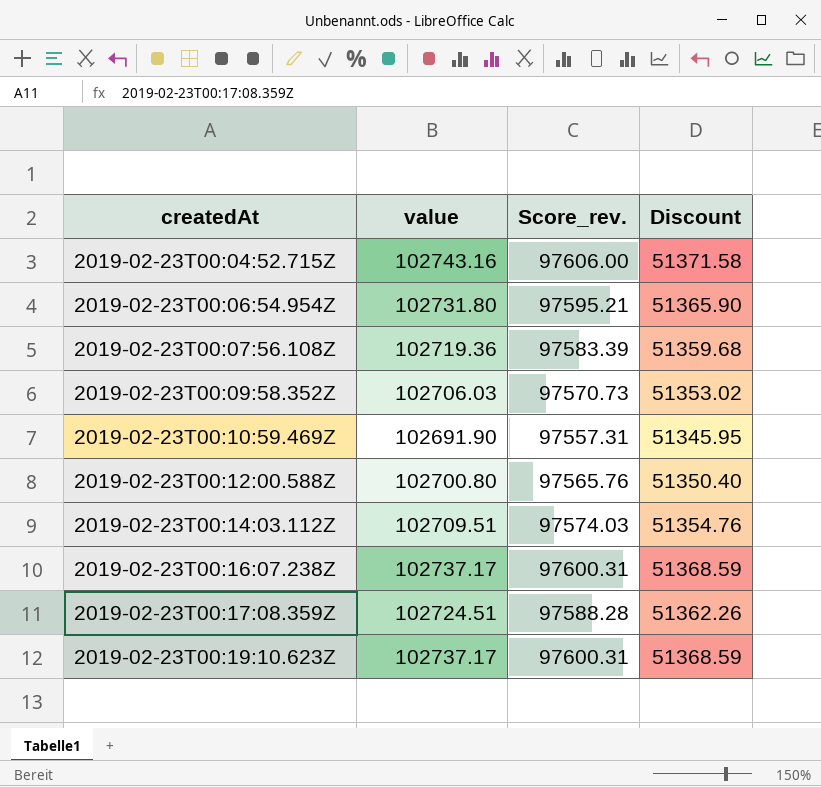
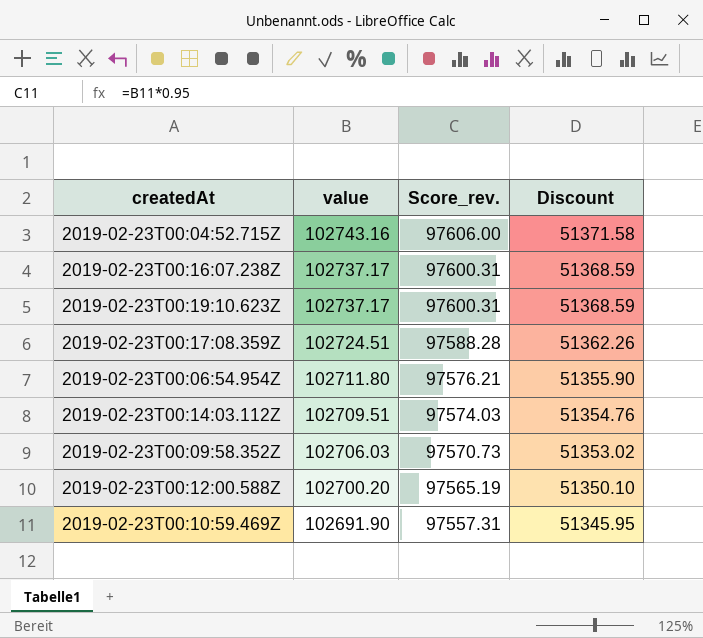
row order: createdAt ascending -> value descending
row 2019-02-23T00:07:56.108Z: 102719.36 | 97583.39 | 51359.68 -> none
2019-02-23T00:06:54.954Z | value: 102731.80 -> 102711.80
2019-02-23T00:06:54.954Z | Score_rev.: 97595.21 -> 97576.21
2019-02-23T00:06:54.954Z | Discount: 51365.90 -> 51355.90
2019-02-23T00:12:00.588Z | value: 102700.80 -> 102700.20
2019-02-23T00:12:00.588Z | Score_rev.: 97565.76 -> 97565.19
2019-02-23T00:12:00.588Z | Discount: 51350.40 -> 51350.10

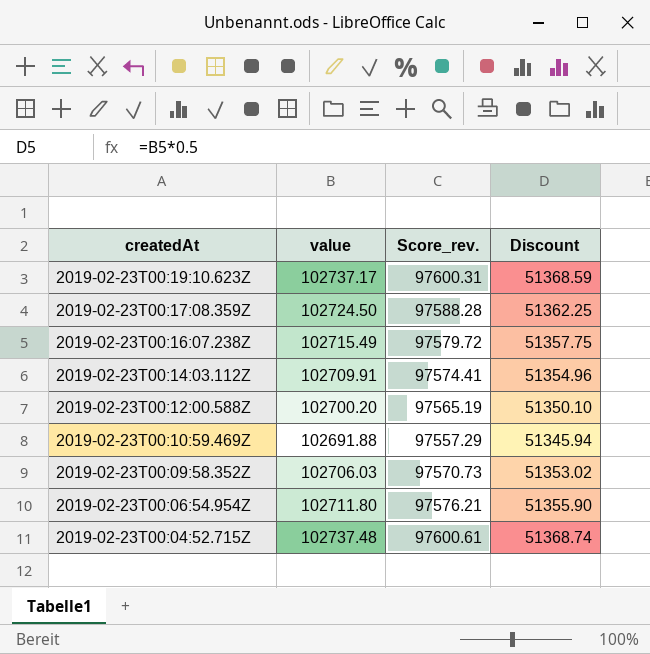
row order: value descending -> createdAt descending
2019-02-23T00:17:08.359Z | value: 102724.51 -> 102724.50
2019-02-23T00:17:08.359Z | Discount: 51362.26 -> 51362.25
2019-02-23T00:16:07.238Z | value: 102737.17 -> 102715.49
2019-02-23T00:16:07.238Z | Score_rev.: 97600.31 -> 97579.72
2019-02-23T00:16:07.238Z | Discount: 51368.59 -> 51357.75
2019-02-23T00:14:03.112Z | value: 102709.51 -> 102709.91
2019-02-23T00:14:03.112Z | Score_rev.: 97574.03 -> 97574.41
2019-02-23T00:14:03.112Z | Discount: 51354.76 -> 51354.96
2019-02-23T00:10:59.469Z | value: 102691.90 -> 102691.88
2019-02-23T00:10:59.469Z | Score_rev.: 97557.31 -> 97557.29
2019-02-23T00:10:59.469Z | Discount: 51345.95 -> 51345.94
2019-02-23T00:04:52.715Z | value: 102743.16 -> 102737.48
2019-02-23T00:04:52.715Z | Score_rev.: 97606.00 -> 97600.61
2019-02-23T00:04:52.715Z | Discount: 51371.58 -> 51368.74

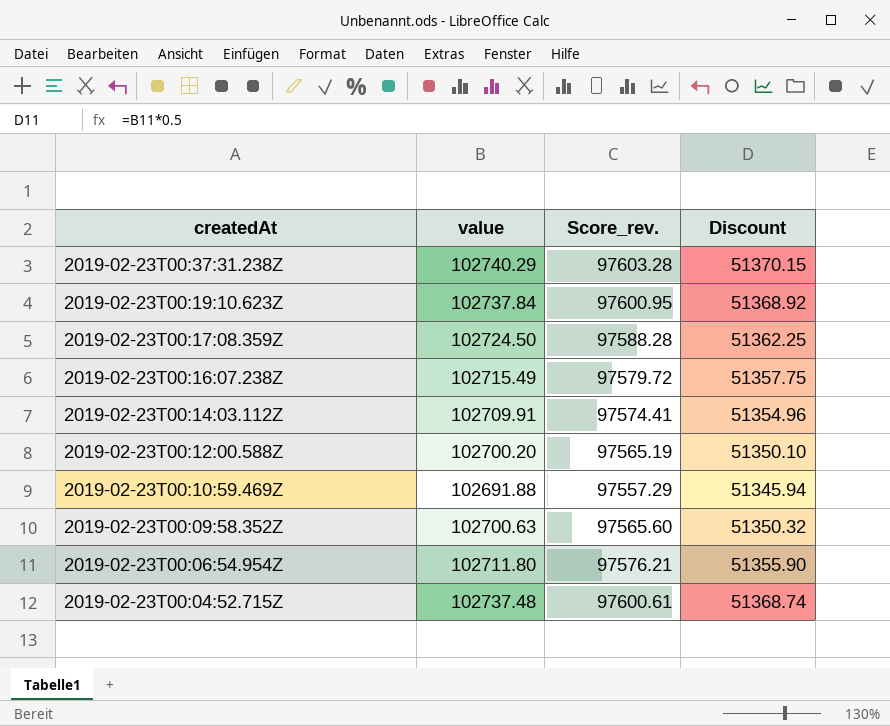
row 2019-02-23T00:37:31.238Z: none -> 102740.29 | 97603.28 | 51370.15
2019-02-23T00:19:10.623Z | value: 102737.17 -> 102737.84
2019-02-23T00:19:10.623Z | Score_rev.: 97600.31 -> 97600.95
2019-02-23T00:19:10.623Z | Discount: 51368.59 -> 51368.92
2019-02-23T00:09:58.352Z | value: 102706.03 -> 102700.63
2019-02-23T00:09:58.352Z | Score_rev.: 97570.73 -> 97565.60
2019-02-23T00:09:58.352Z | Discount: 51353.02 -> 51350.32

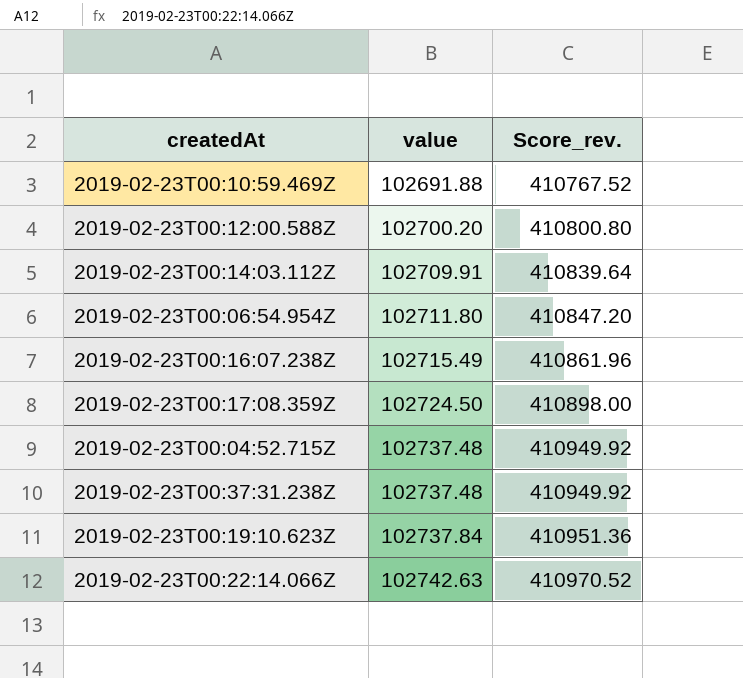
row order: createdAt descending -> value ascending
column Discount | formula: [value] * 0.5 -> none
column Score_rev. | formula: [value] * 0.95 -> [value] * 4
row 2019-02-23T00:09:58.352Z: 102700.63 | 97565.60 | 51350.32 -> none
2019-02-23T00:37:31.238Z | value: 102740.29 -> 102737.48
row 2019-02-23T00:22:14.066Z: none -> 102742.63 | 410970.52

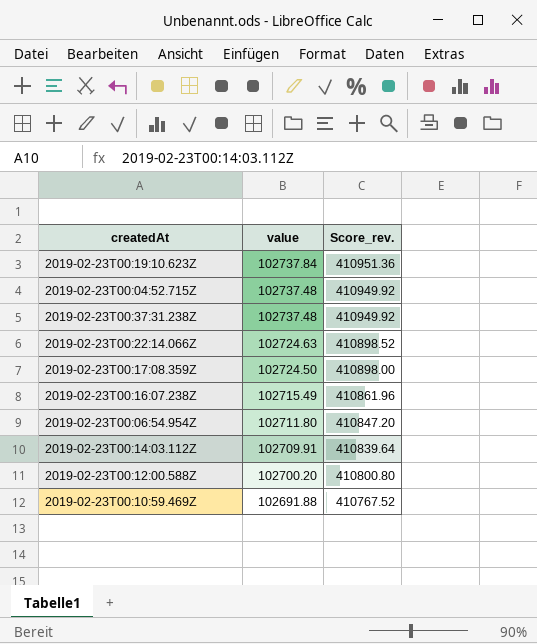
row order: value ascending -> value descending
2019-02-23T00:22:14.066Z | value: 102742.63 -> 102724.63
2019-02-23T00:22:14.066Z | Score_rev.: 410970.52 -> 410898.52

